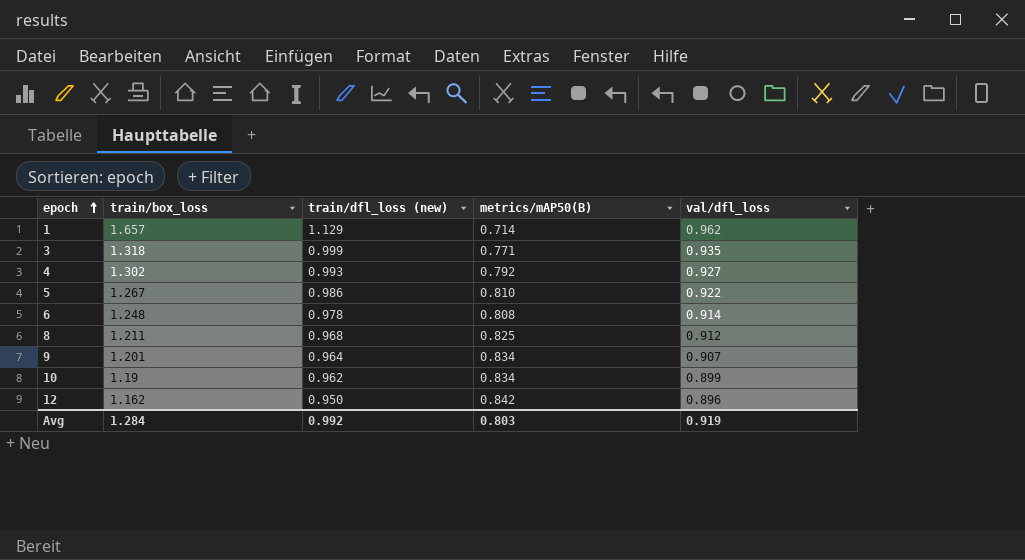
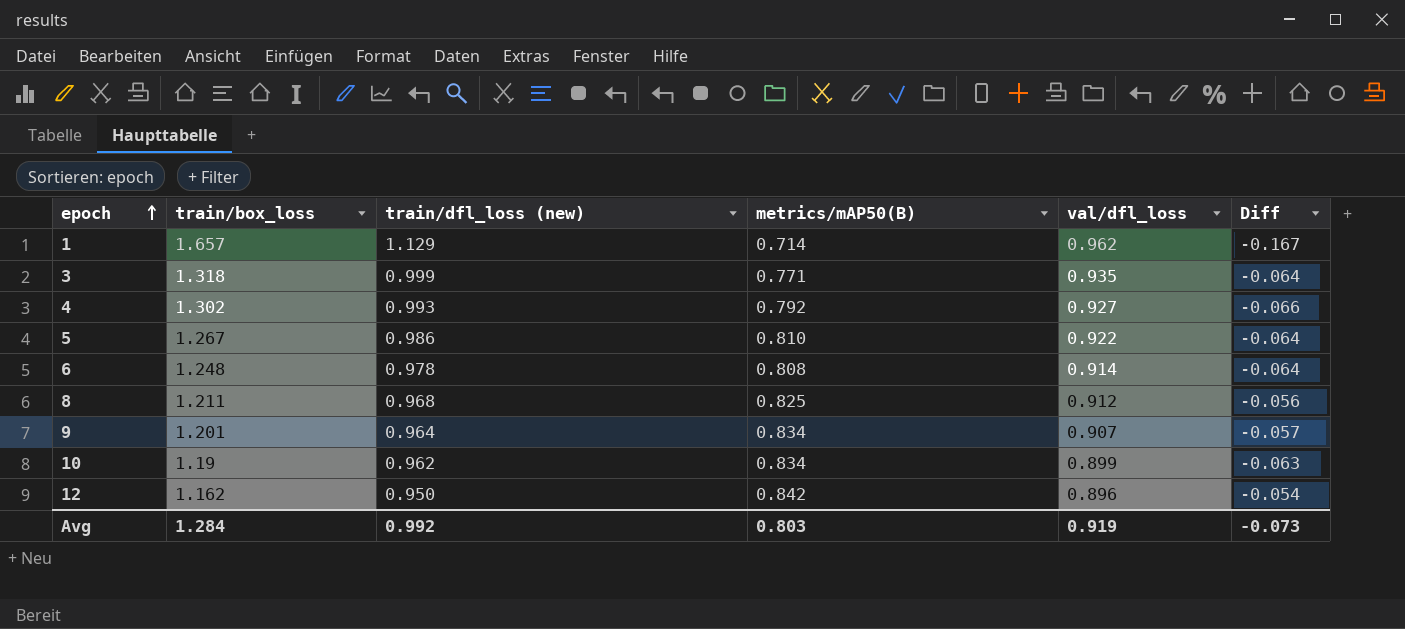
column Diff | formula: none -> [val/dfl_loss] - [train/dfl_loss (new)]

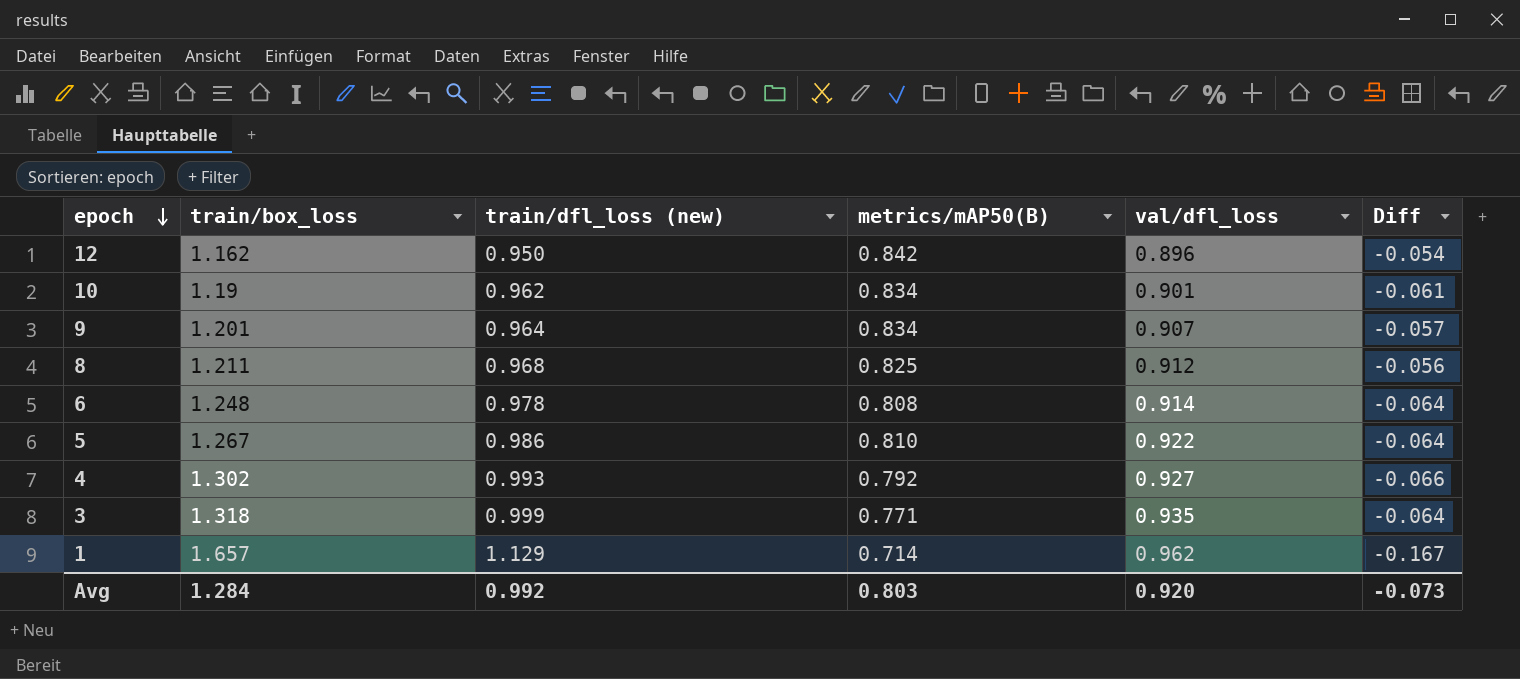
row order: epoch ascending -> epoch descending
10 | val/dfl_loss: 0.899 -> 0.901
10 | Diff: -0.063 -> -0.061
Avg | val/dfl_loss: 0.919 -> 0.920

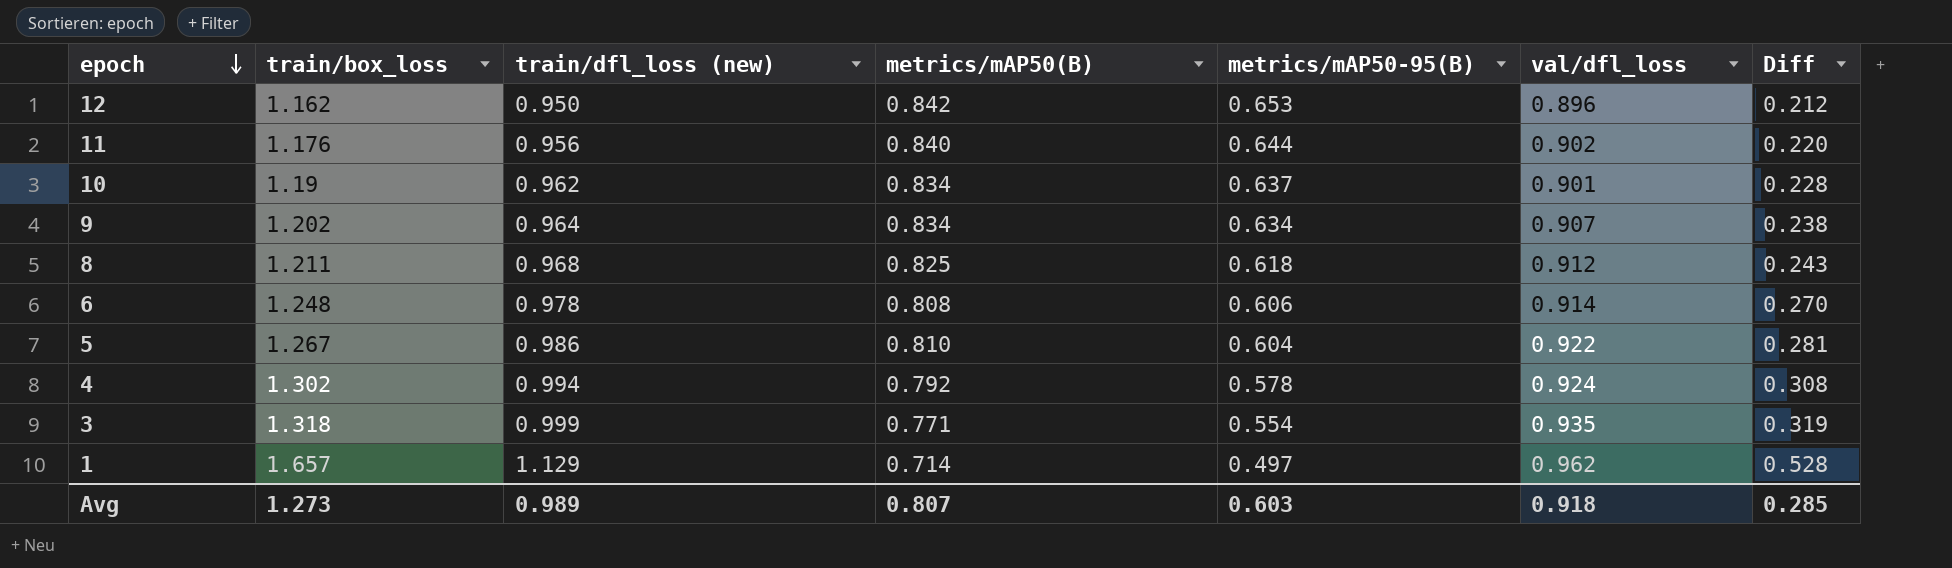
column metrics/mAP50-95(B) | position: none -> 5
column Diff | formula: [val/dfl_loss] - [train/dfl_loss (new)] -> [train/box_loss] - [train/dfl_loss (new)]
row 11: none -> 1.176 | 0.956 | 0.840 | 0.644 | 0.902 | 0.220
9 | train/box_loss: 1.201 -> 1.202
4 | train/dfl_loss (new): 0.993 -> 0.994
4 | val/dfl_loss: 0.927 -> 0.924
Avg | train/box_loss: 1.284 -> 1.273
Avg | train/dfl_loss (new): 0.992 -> 0.989
Avg | metrics/mAP50(B): 0.803 -> 0.807
Avg | val/dfl_loss: 0.920 -> 0.918
Avg | Diff: -0.073 -> 0.285

